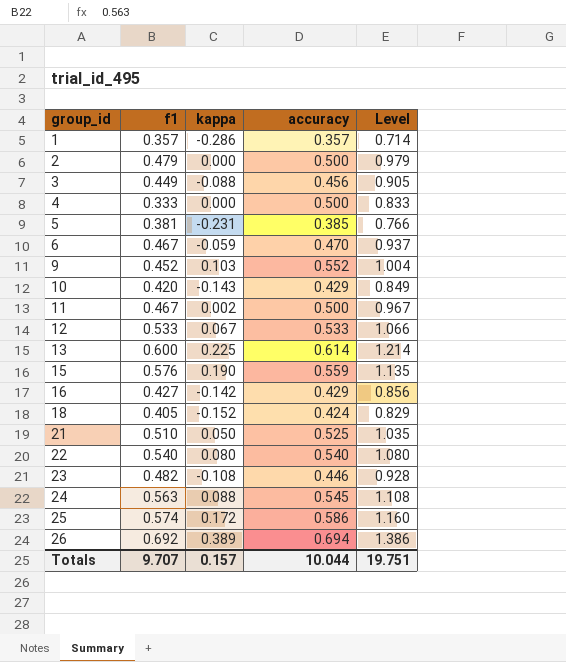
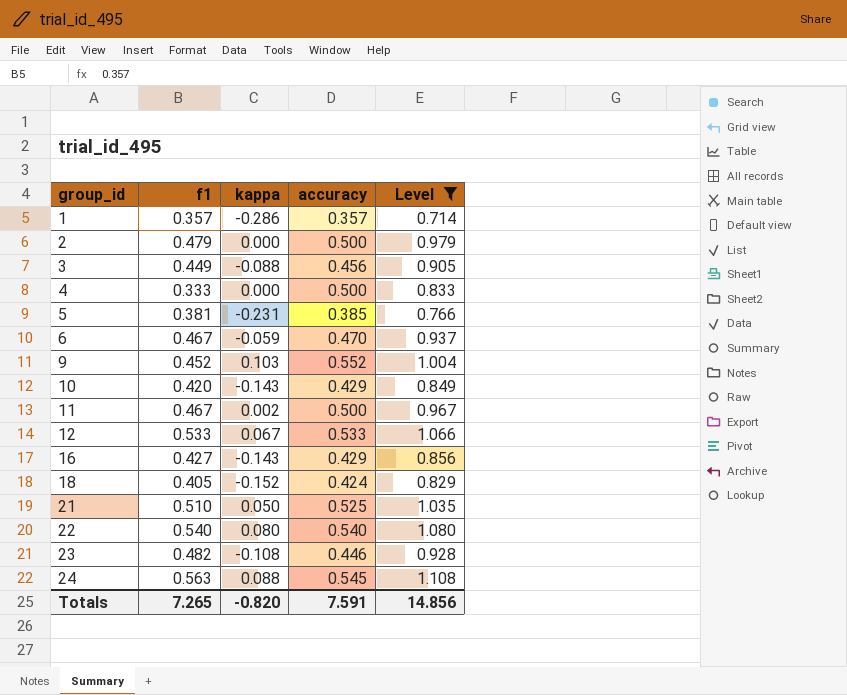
filter: none -> Level <= 1.108
16 | kappa: -0.142 -> -0.143
Totals | f1: 9.707 -> 7.265
Totals | kappa: 0.157 -> -0.820
Totals | accuracy: 10.044 -> 7.591
Totals | Level: 19.751 -> 14.856

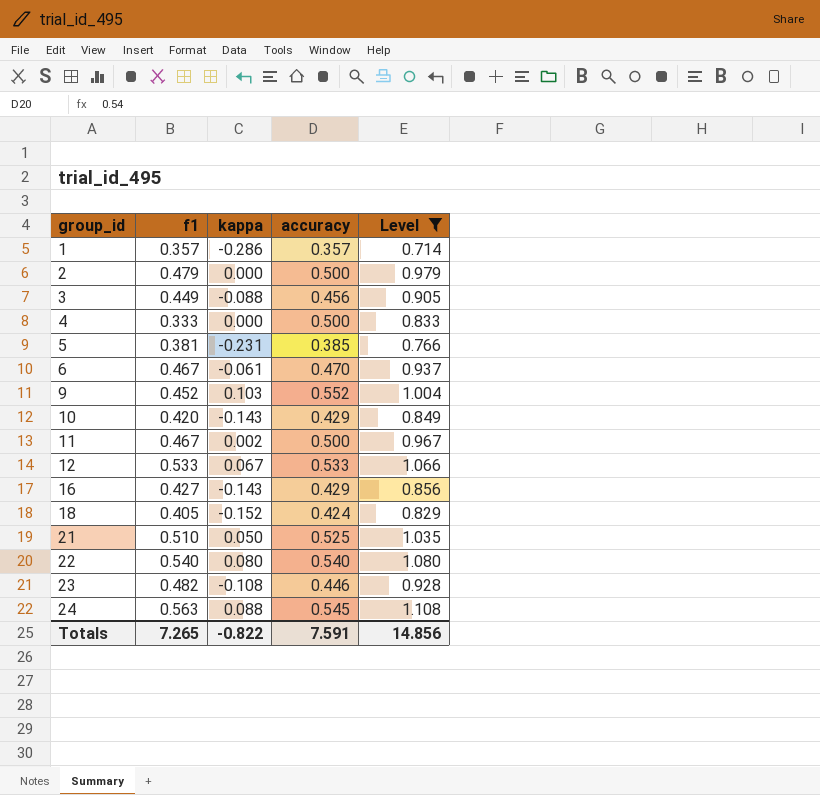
6 | kappa: -0.059 -> -0.061
Totals | kappa: -0.820 -> -0.822

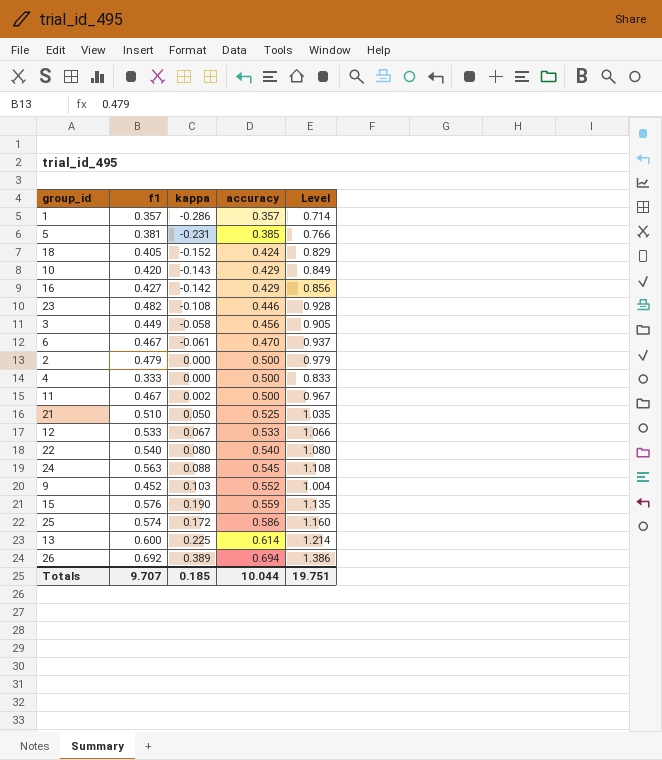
filter: Level <= 1.108 -> none
row order: group_id ascending -> accuracy ascending
16 | kappa: -0.143 -> -0.142
3 | kappa: -0.088 -> -0.058
Totals | f1: 7.265 -> 9.707
Totals | kappa: -0.822 -> 0.185
Totals | accuracy: 7.591 -> 10.044
Totals | Level: 14.856 -> 19.751

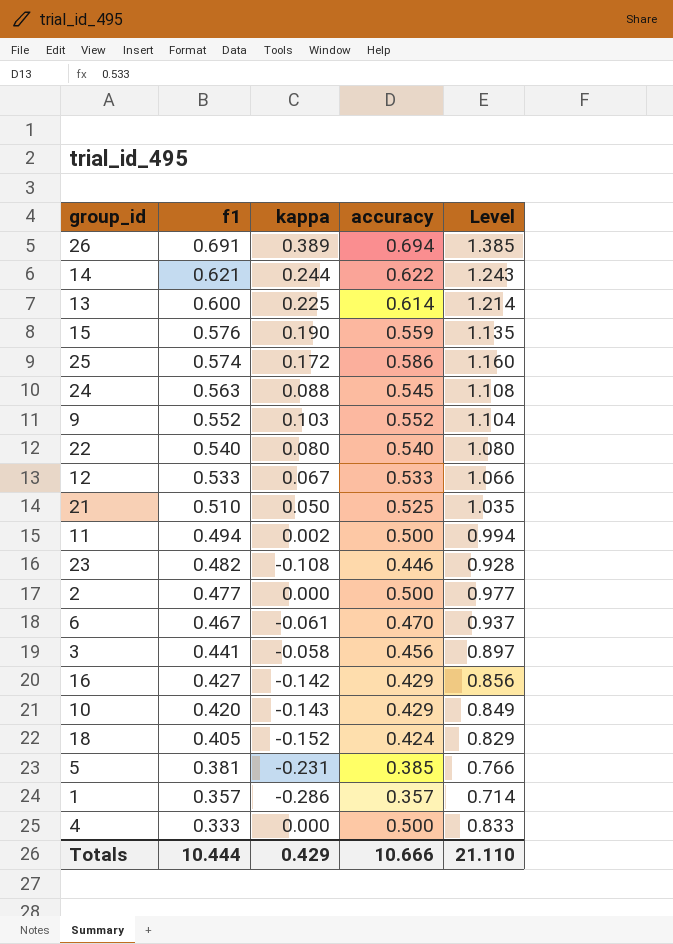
row order: accuracy ascending -> f1 descending
26 | f1: 0.692 -> 0.691
26 | Level: 1.386 -> 1.385
row 14: none -> 0.621 | 0.244 | 0.622 | 1.243
9 | f1: 0.452 -> 0.552
9 | Level: 1.004 -> 1.104
11 | f1: 0.467 -> 0.494
11 | Level: 0.967 -> 0.994
2 | f1: 0.479 -> 0.477
2 | Level: 0.979 -> 0.977
3 | f1: 0.449 -> 0.441
3 | Level: 0.905 -> 0.897
Totals | f1: 9.707 -> 10.444
Totals | kappa: 0.185 -> 0.429
Totals | accuracy: 10.044 -> 10.666
Totals | Level: 19.751 -> 21.110

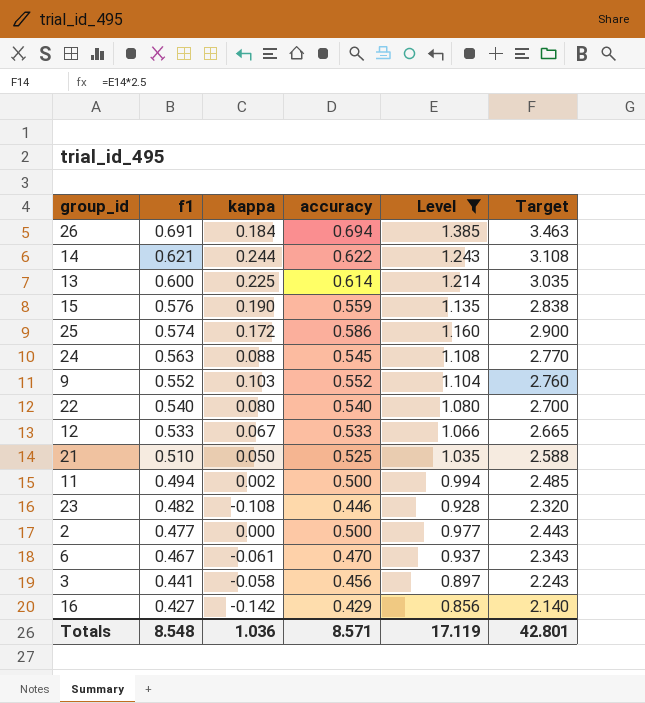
filter: none -> Level >= 0.856
column Target | formula: none -> [Level] * 2.5
26 | kappa: 0.389 -> 0.184
Totals | f1: 10.444 -> 8.548
Totals | kappa: 0.429 -> 1.036
Totals | accuracy: 10.666 -> 8.571
Totals | Level: 21.110 -> 17.119

